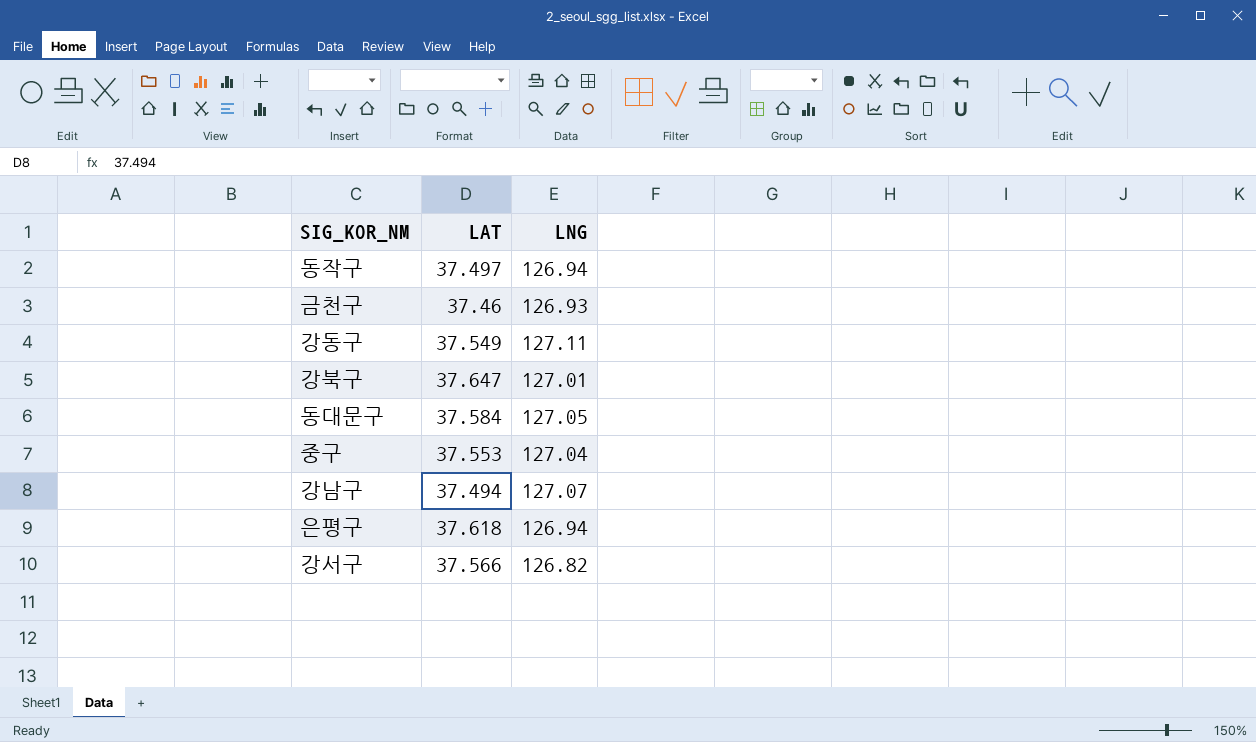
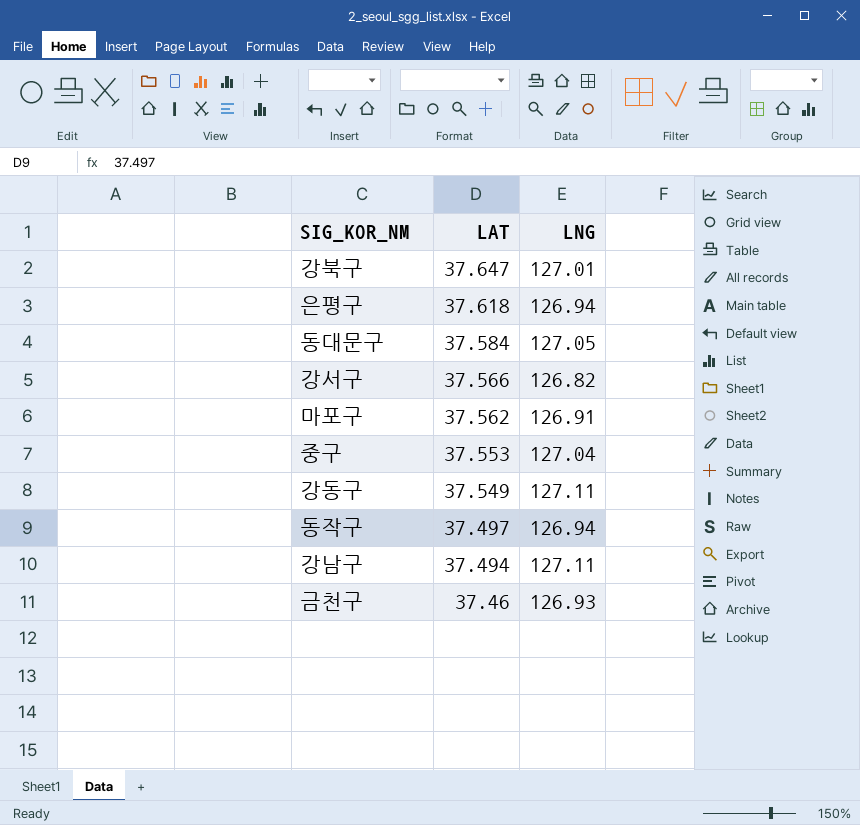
row order: none -> LAT descending
row 마포구: none -> 37.562 | 126.91
강남구 | LNG: 127.07 -> 127.11

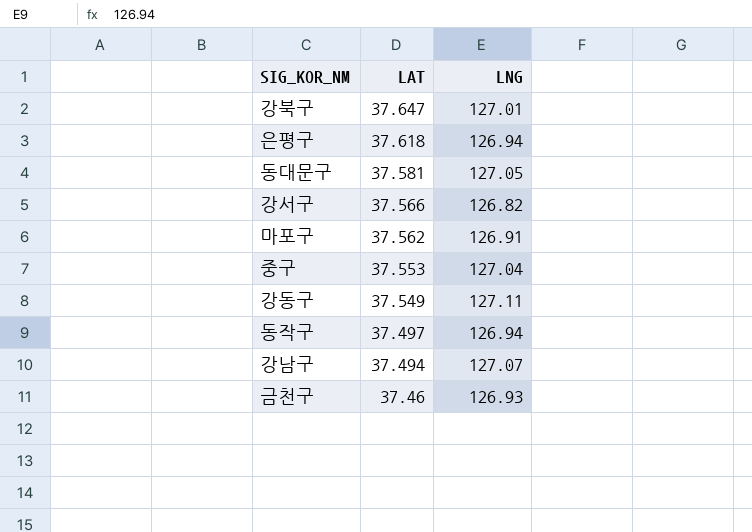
동대문구 | LAT: 37.584 -> 37.581
강남구 | LNG: 127.11 -> 127.07

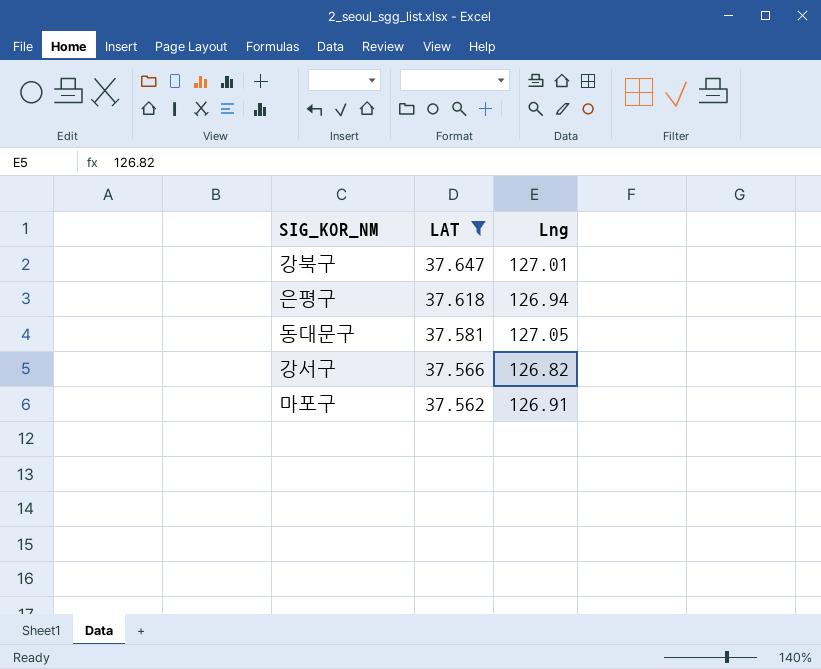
filter: none -> LAT >= 37.562
column name: LNG -> Lng

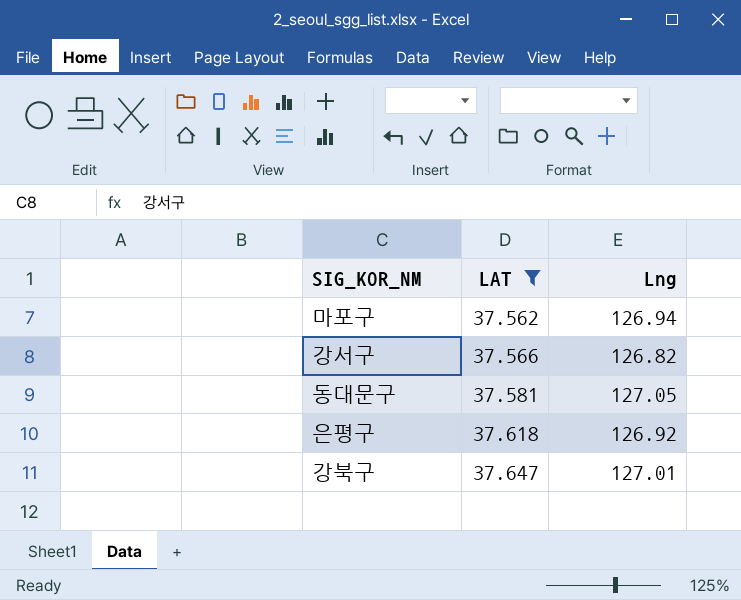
row order: LAT descending -> LAT ascending
마포구 | Lng: 126.91 -> 126.94
은평구 | Lng: 126.94 -> 126.92

